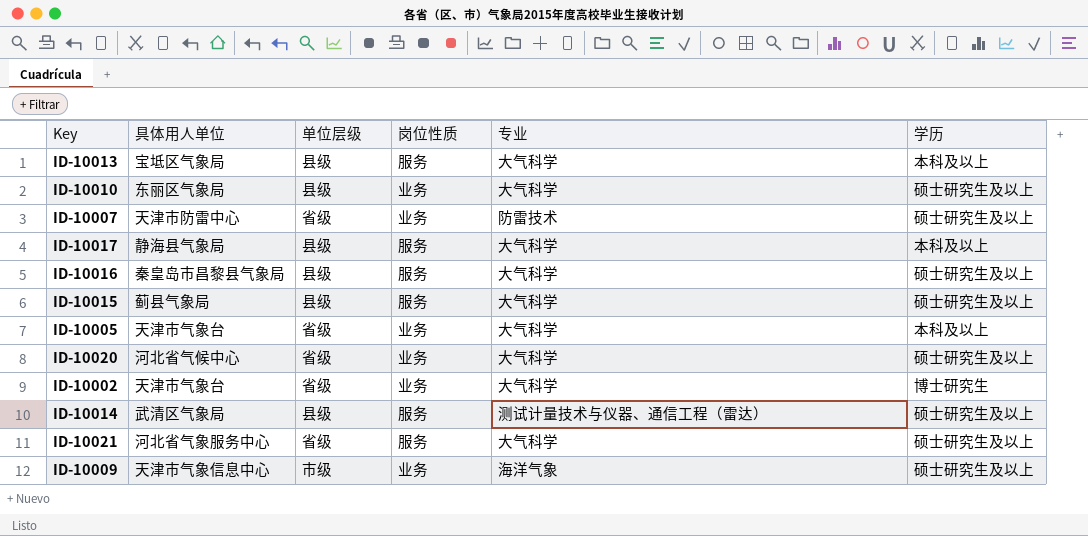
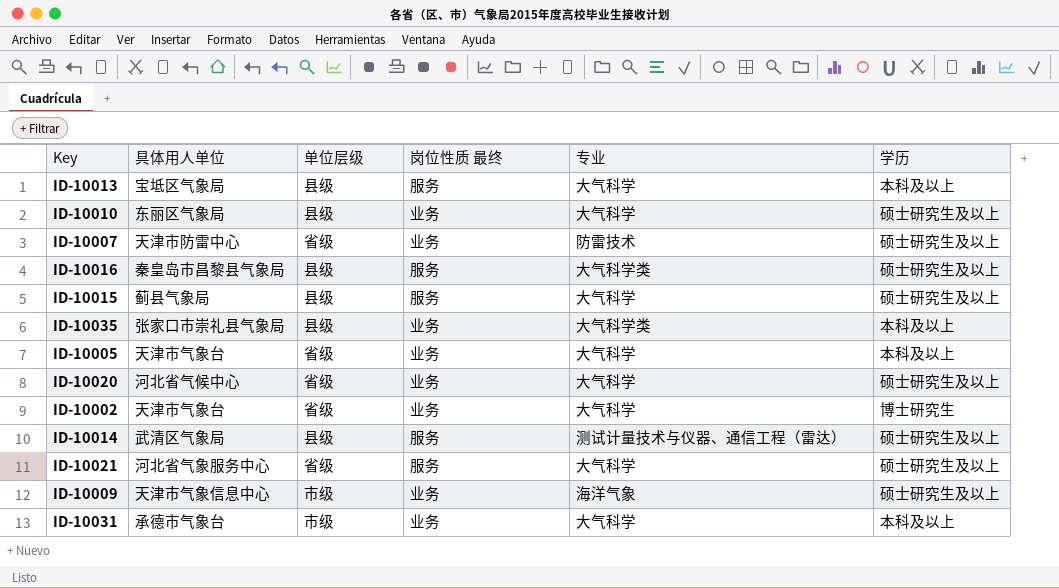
column name: 岗位性质 -> 岗位性质 最终
row ID-10017: 静海县气象局 | 县级 | 服务 | 大气科学 | 本科及以上 -> none
ID-10016 | 专业: 大气科学 -> 大气科学类
row ID-10035: none -> 张家口市崇礼县气象局 | 县级 | 业务 | 大气科学类 | 本科及以上
row ID-10031: none -> 承德市气象台 | 市级 | 业务 | 大气科学 | 本科及以上

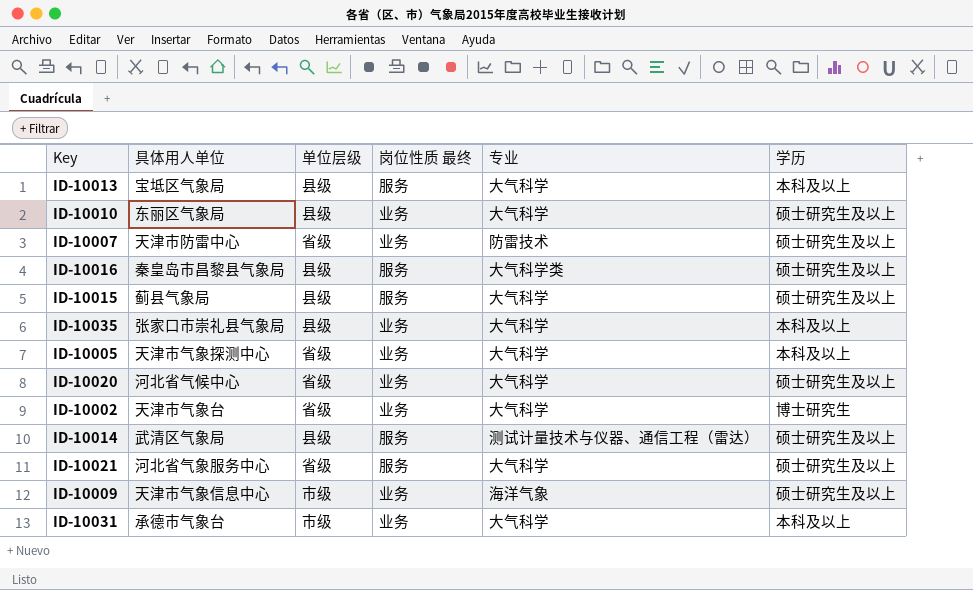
ID-10035 | 专业: 大气科学类 -> 大气科学
ID-10005 | 具体用人单位: 天津市气象台 -> 天津市气象探测中心

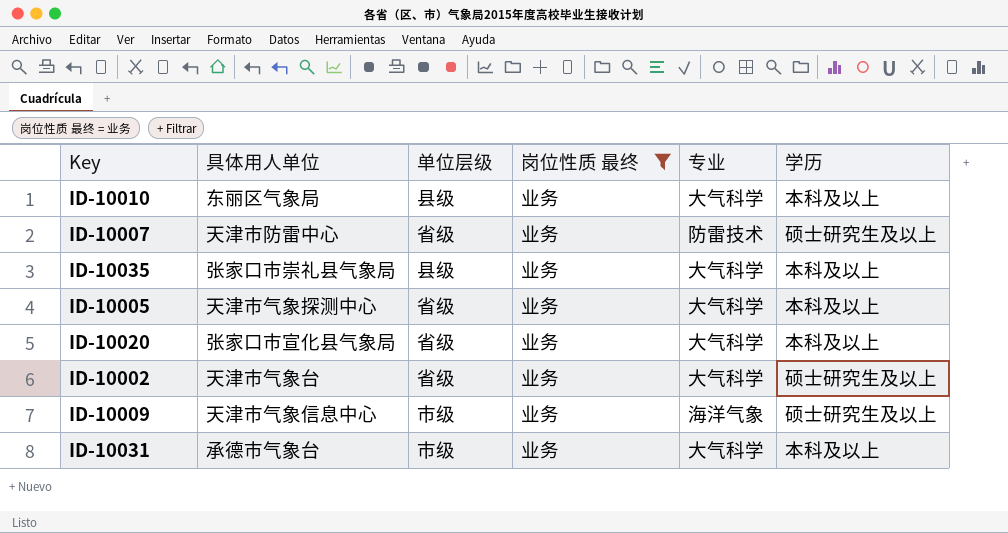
filter: none -> 岗位性质 最终 = 业务
ID-10010 | 学历: 硕士研究生及以上 -> 本科及以上
ID-10020 | 具体用人单位: 河北省气候中心 -> 张家口市宣化县气象局
ID-10020 | 学历: 硕士研究生及以上 -> 本科及以上
ID-10002 | 学历: 博士研究生 -> 硕士研究生及以上

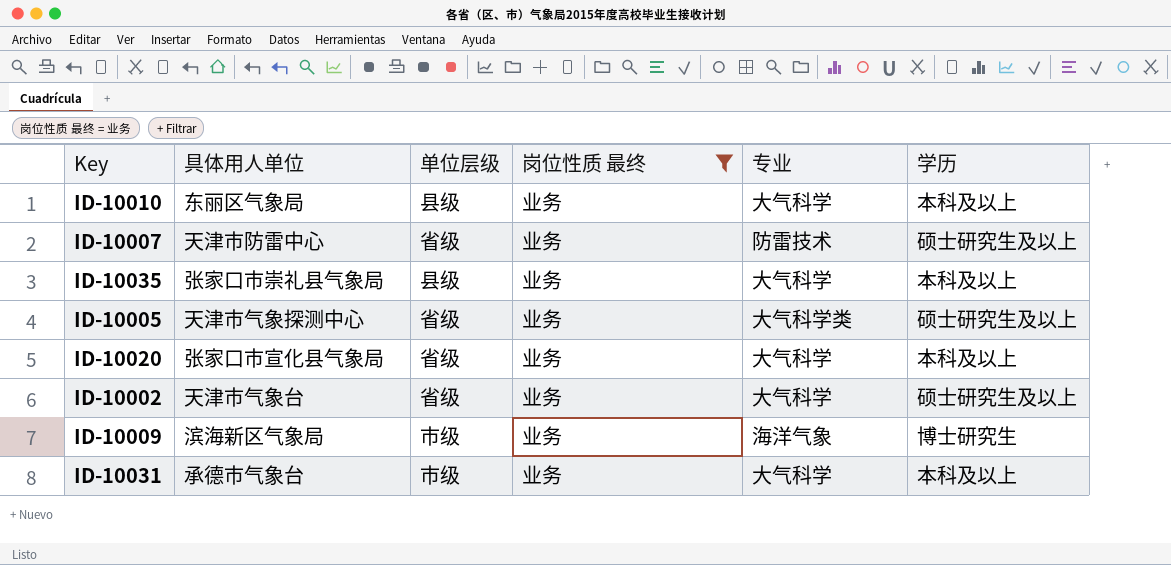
ID-10005 | 专业: 大气科学 -> 大气科学类
ID-10005 | 学历: 本科及以上 -> 硕士研究生及以上
ID-10009 | 具体用人单位: 天津市气象信息中心 -> 滨海新区气象局
ID-10009 | 学历: 硕士研究生及以上 -> 博士研究生

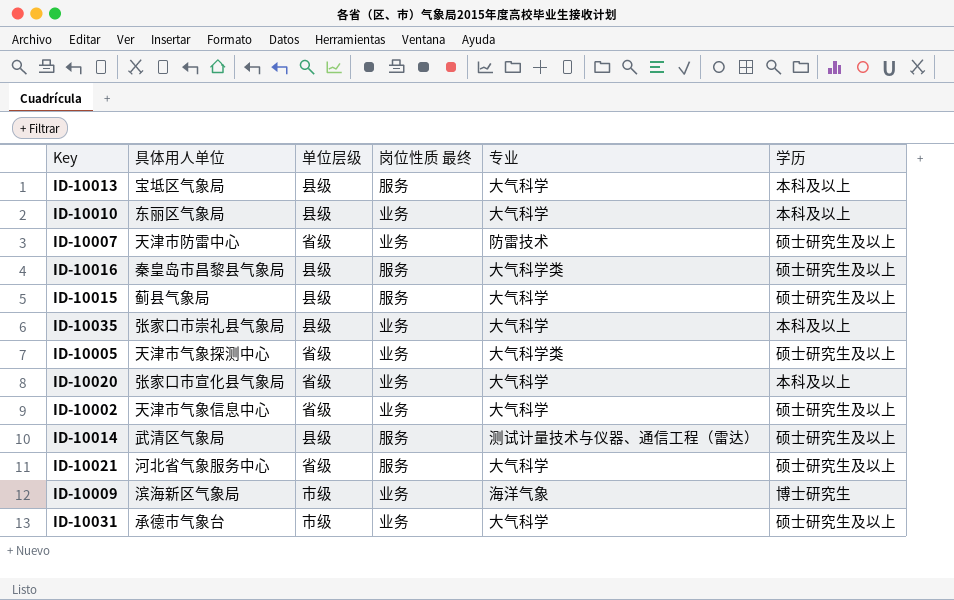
filter: 岗位性质 最终 = 业务 -> none
ID-10002 | 具体用人单位: 天津市气象台 -> 天津市气象信息中心
ID-10031 | 学历: 本科及以上 -> 硕士研究生及以上

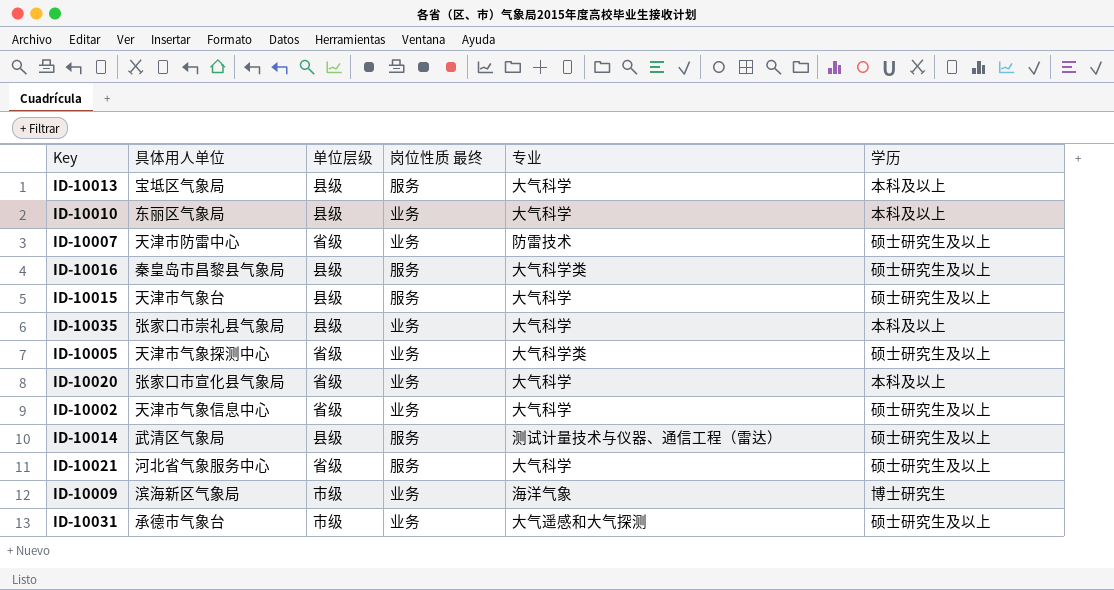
ID-10015 | 具体用人单位: 蓟县气象局 -> 天津市气象台
ID-10031 | 专业: 大气科学 -> 大气遥感和大气探测

